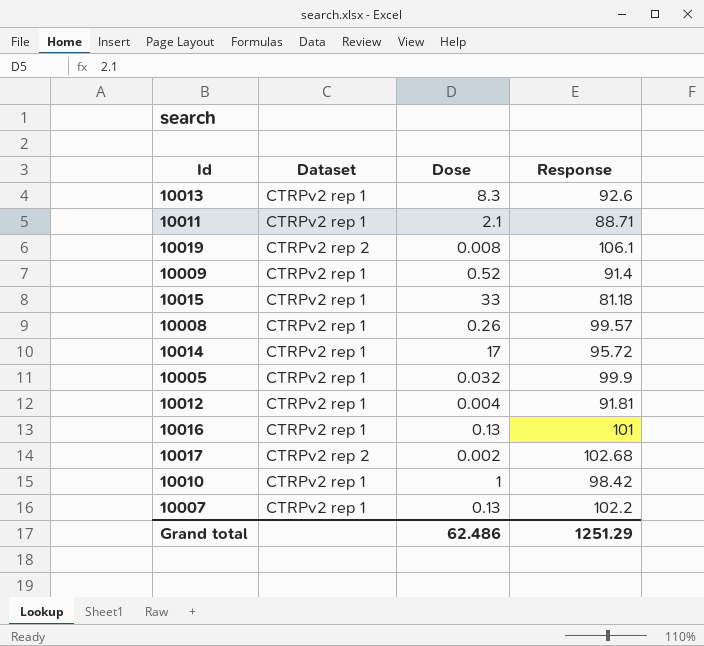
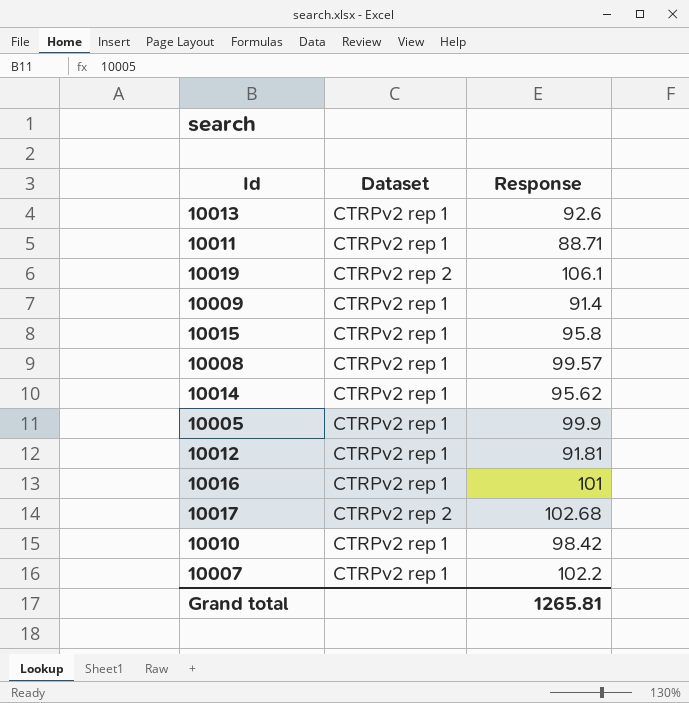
column Dose | position: 3 -> none
10015 | Response: 81.18 -> 95.8
10014 | Response: 95.72 -> 95.62
Grand total | Response: 1251.29 -> 1265.81

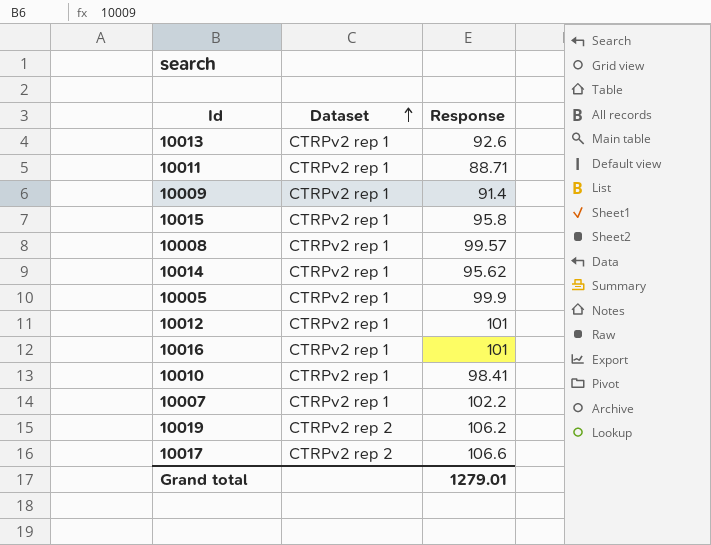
row order: none -> Dataset ascending
10012 | Response: 91.81 -> 101
10010 | Response: 98.42 -> 98.41
10019 | Response: 106.1 -> 106.2
10017 | Response: 102.68 -> 106.6
Grand total | Response: 1265.81 -> 1279.01

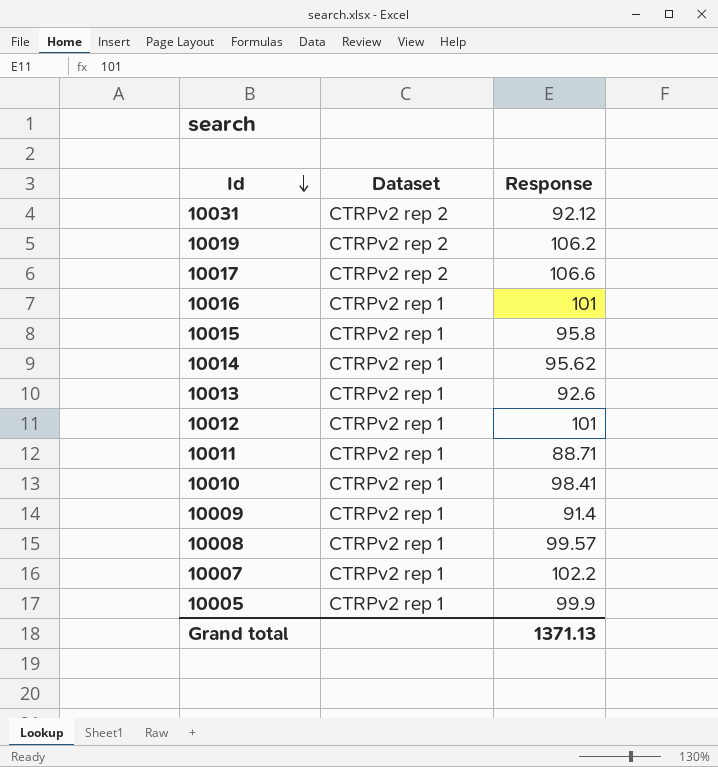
row order: Dataset ascending -> Id descending
row 10031: none -> CTRPv2 rep 2 | 92.12
Grand total | Response: 1279.01 -> 1371.13

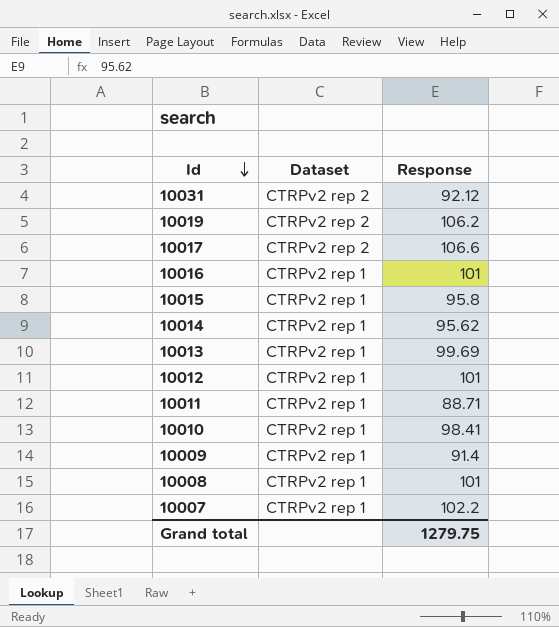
row 10005: CTRPv2 rep 1 | 99.9 -> none
10013 | Response: 92.6 -> 99.69
10008 | Response: 99.57 -> 101
Grand total | Response: 1371.13 -> 1279.75

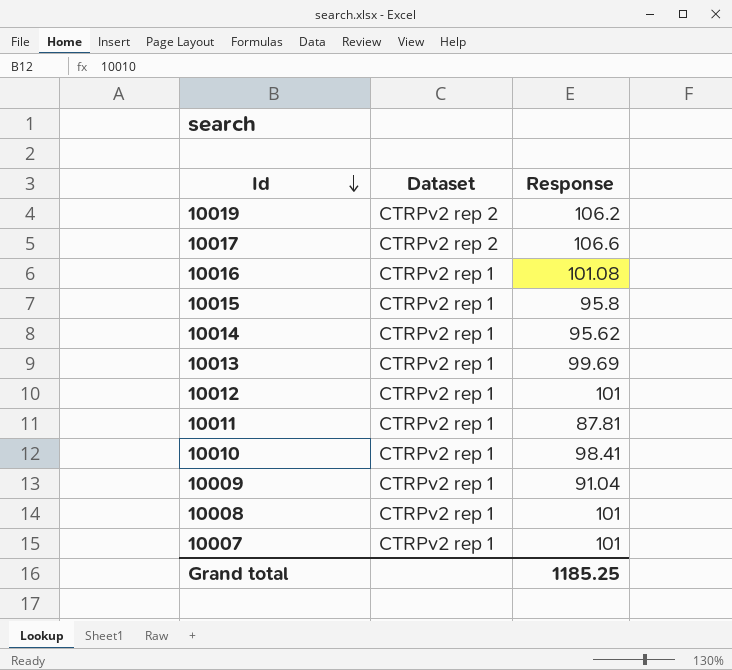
row 10031: CTRPv2 rep 2 | 92.12 -> none
10016 | Response: 101 -> 101.08
10011 | Response: 88.71 -> 87.81
10009 | Response: 91.4 -> 91.04
10007 | Response: 102.2 -> 101
Grand total | Response: 1279.75 -> 1185.25

